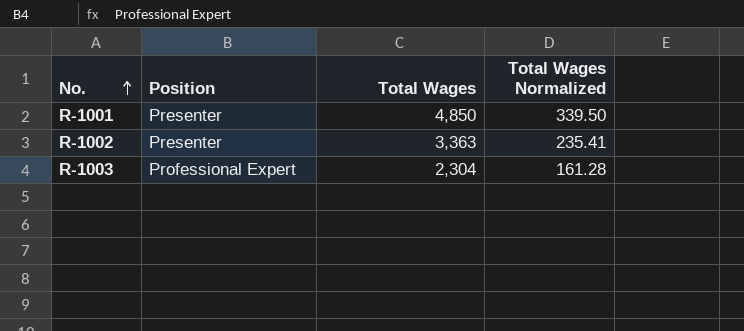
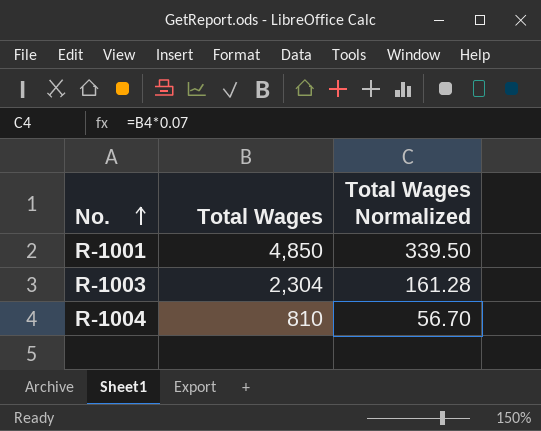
column Position | position: 2 -> none
row R-1002: Presenter | 3,363 | 235.41 -> none
row R-1004: none -> 810 | 56.70

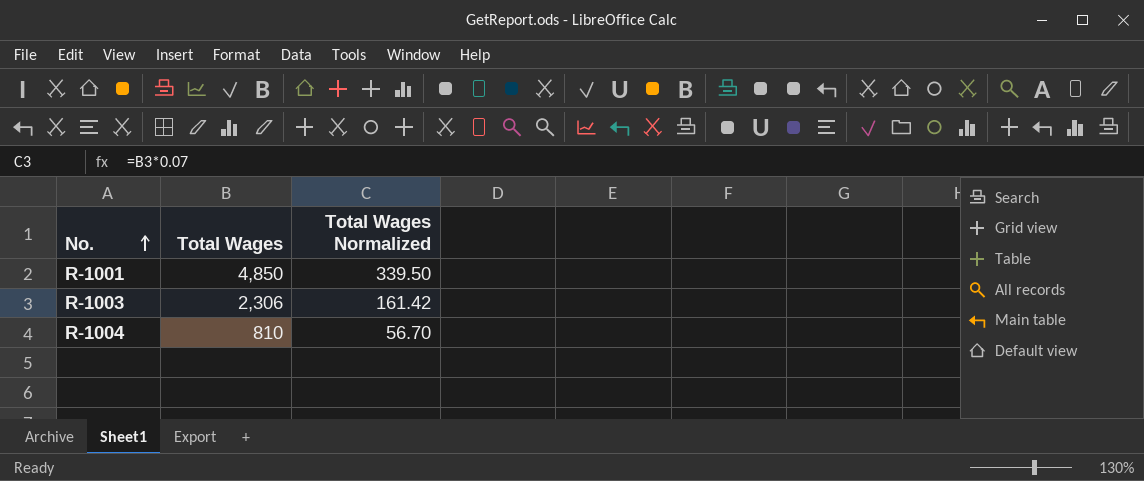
R-1003 | Total Wages: 2,304 -> 2,306
R-1003 | Total Wages Normalized: 161.28 -> 161.42

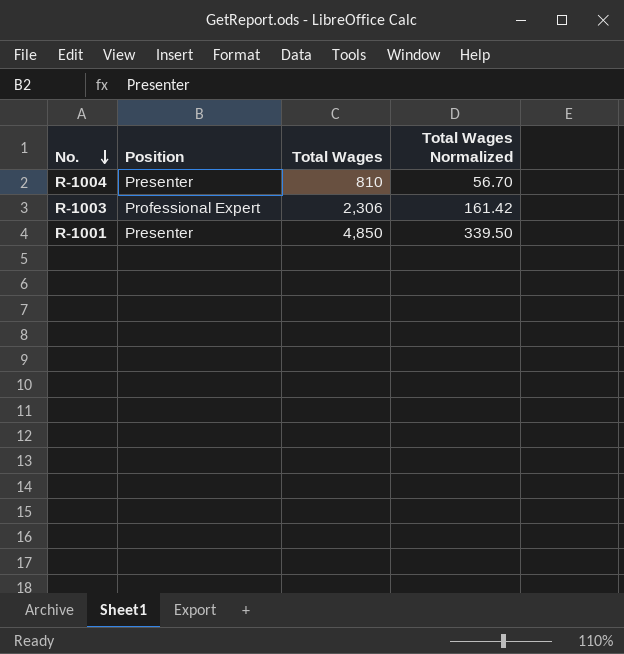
row order: No. ascending -> No. descending
column Position | position: none -> 2

